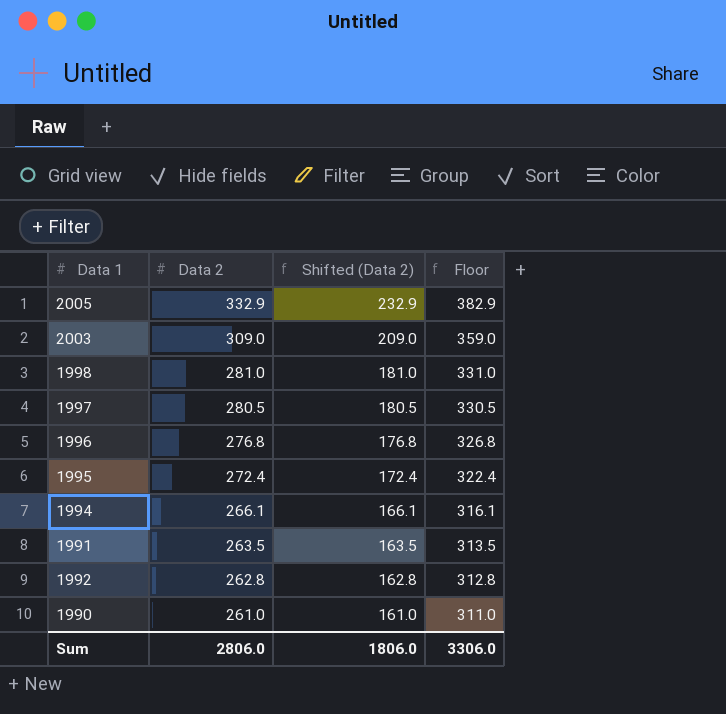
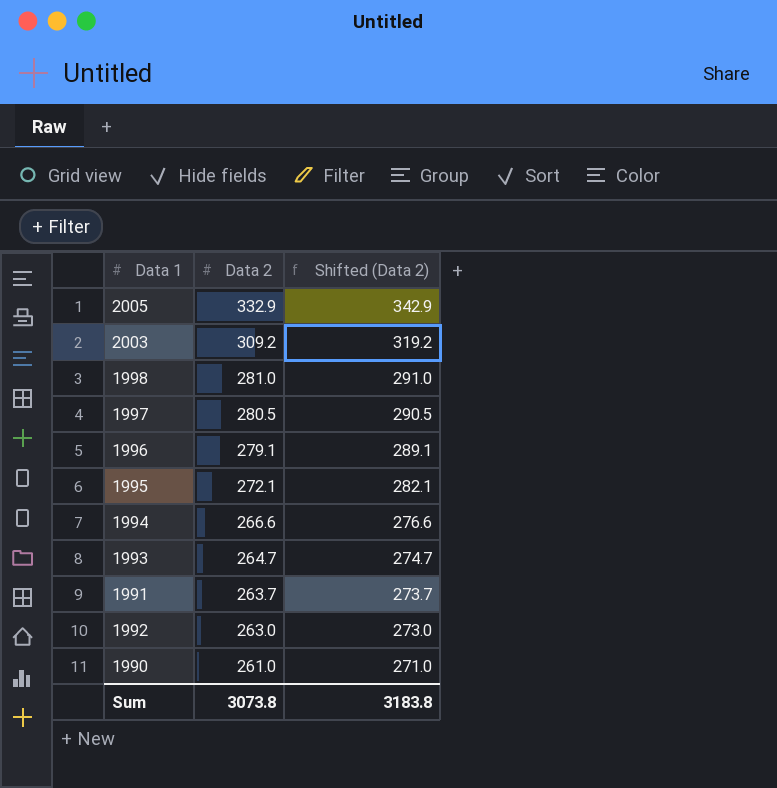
column Floor | formula: [Data 2] + 50 -> none
column Shifted (Data 2) | formula: [Data 2] - 100 -> [Data 2] + 10
2003 | Data 2: 309.0 -> 309.2
1996 | Data 2: 276.8 -> 279.1
1995 | Data 2: 272.4 -> 272.1
1994 | Data 2: 266.1 -> 266.6
row 1993: none -> 264.7 | 274.7
1991 | Data 2: 263.5 -> 263.7
1992 | Data 2: 262.8 -> 263.0
Sum | Data 2: 2806.0 -> 3073.8
Sum | Shifted (Data 2): 1806.0 -> 3183.8

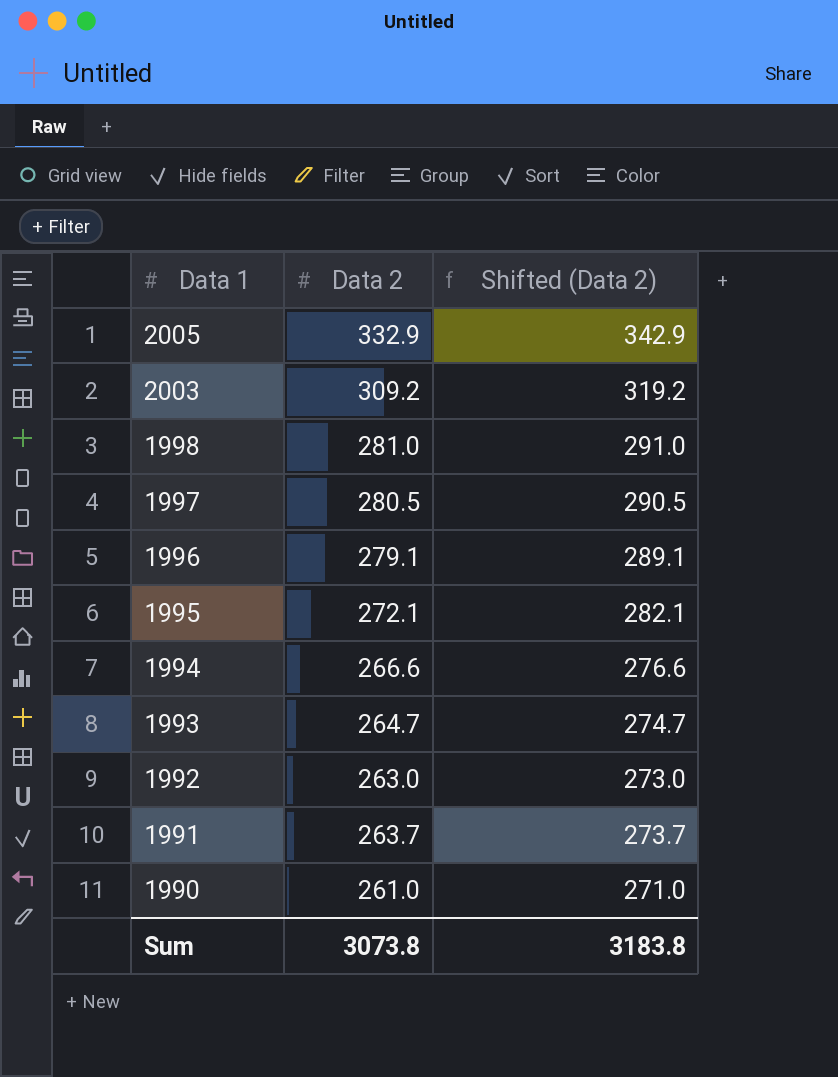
row order: Data 2 descending -> Data 1 descending

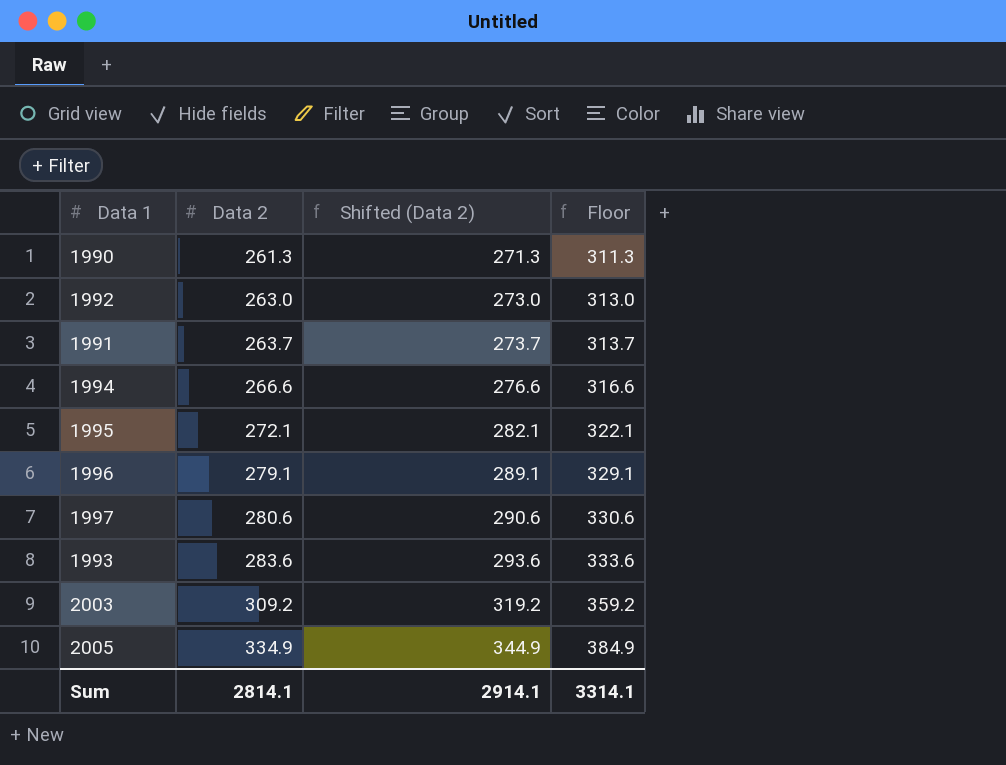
row order: Data 1 descending -> Data 2 ascending
column Floor | formula: none -> [Data 2] + 50
row 1998: 281.0 | 291.0 -> none
1990 | Data 2: 261.0 -> 261.3
1990 | Shifted (Data 2): 271.0 -> 271.3
1997 | Data 2: 280.5 -> 280.6
1997 | Shifted (Data 2): 290.5 -> 290.6
1993 | Data 2: 264.7 -> 283.6
1993 | Shifted (Data 2): 274.7 -> 293.6
2005 | Data 2: 332.9 -> 334.9
2005 | Shifted (Data 2): 342.9 -> 344.9
Sum | Data 2: 3073.8 -> 2814.1
Sum | Shifted (Data 2): 3183.8 -> 2914.1

